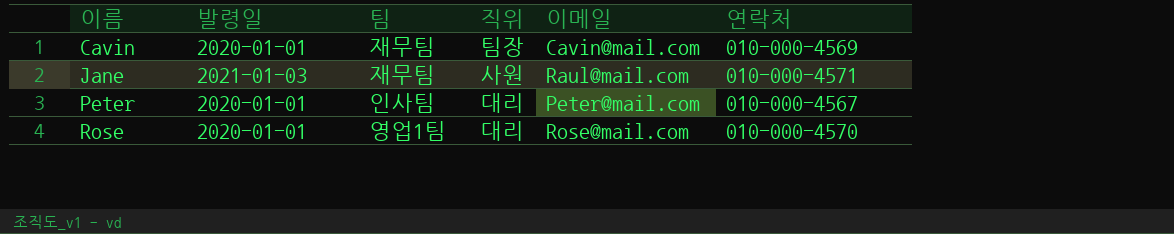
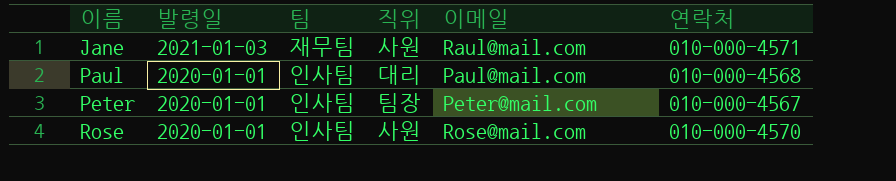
row Cavin: 2020-01-01 | 재무팀 | 팀장 | Cavin@mail.com | 010-000-4569 -> none
row Paul: none -> 2020-01-01 | 인사팀 | 대리 | Paul@mail.com | 010-000-4568
Peter | 직위: 대리 -> 팀장
Rose | 팀: 영업1팀 -> 인사팀
Rose | 직위: 대리 -> 사원

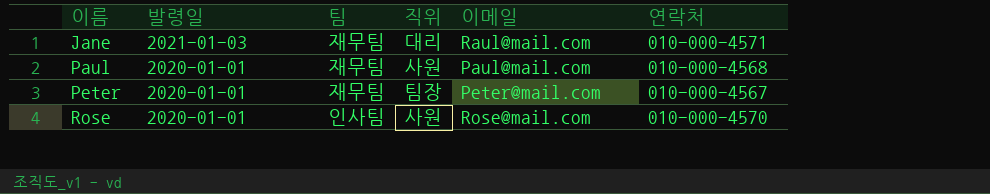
Jane | 직위: 사원 -> 대리
Paul | 팀: 인사팀 -> 재무팀
Paul | 직위: 대리 -> 사원
Peter | 팀: 인사팀 -> 재무팀

